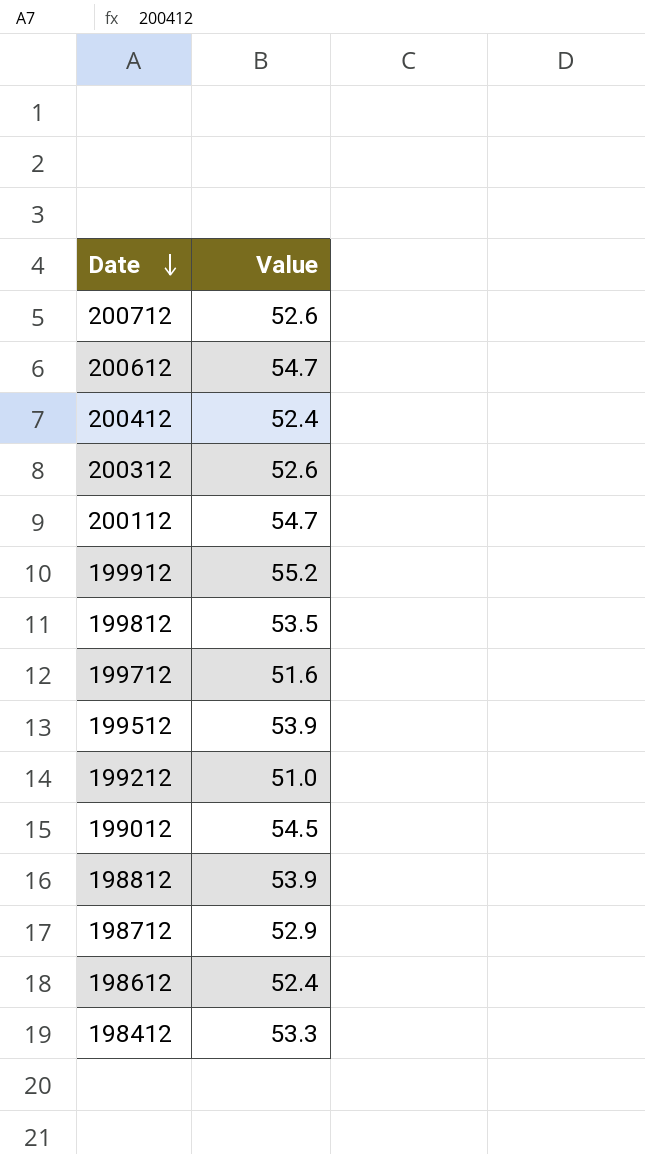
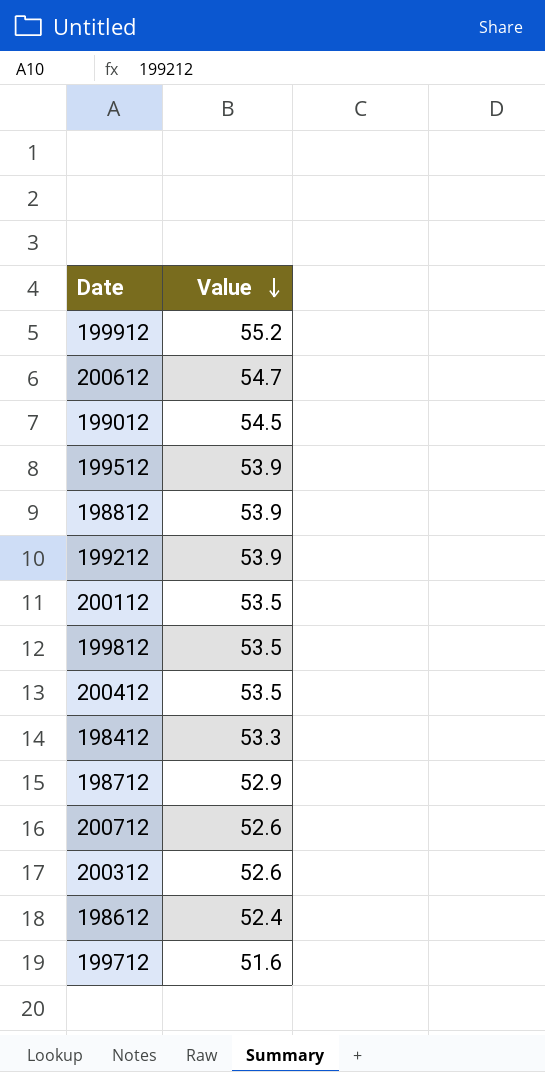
row order: Date descending -> Value descending
199212 | Value: 51.0 -> 53.9
200112 | Value: 54.7 -> 53.5
200412 | Value: 52.4 -> 53.5

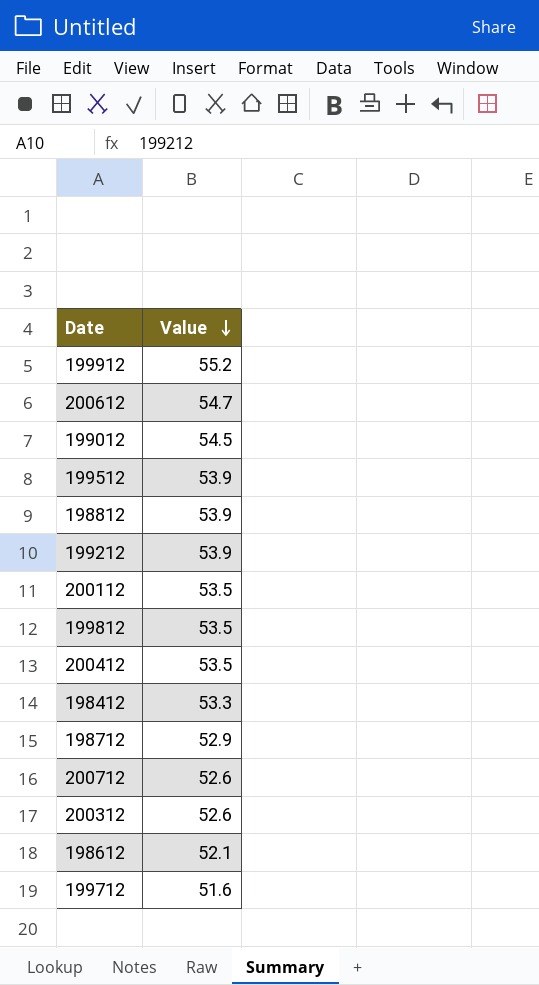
198612 | Value: 52.4 -> 52.1

